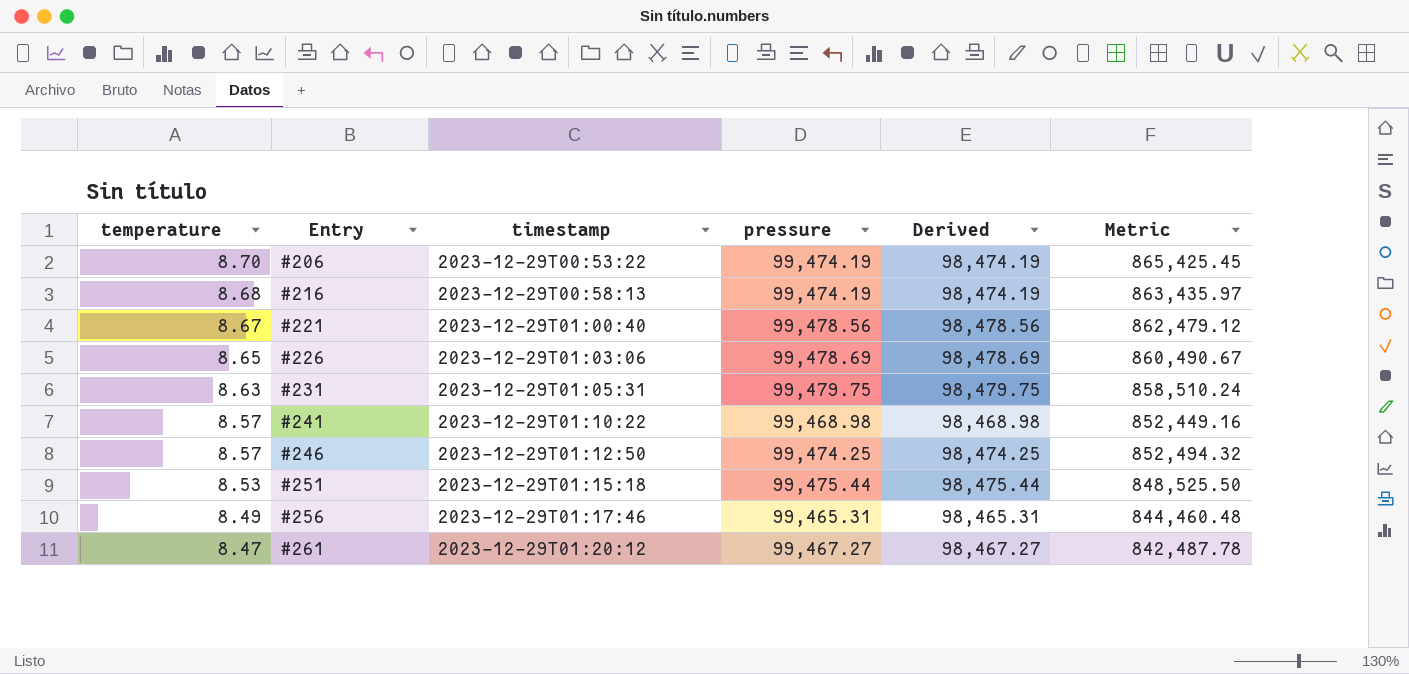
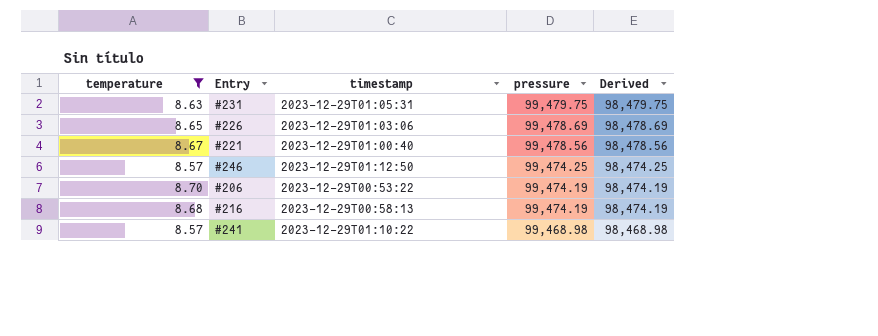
filter: none -> temperature >= 8.57
row order: temperature descending -> pressure descending
column Metric | formula: [temperature] * [pressure] -> none

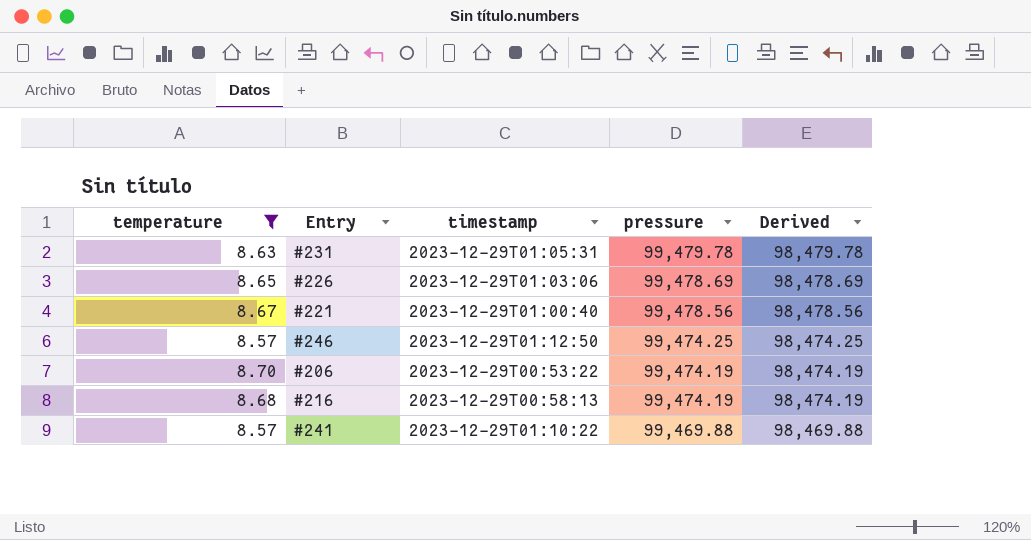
#231 | pressure: 99,479.75 -> 99,479.78
#231 | Derived: 98,479.75 -> 98,479.78
#241 | pressure: 99,468.98 -> 99,469.88
#241 | Derived: 98,468.98 -> 98,469.88

